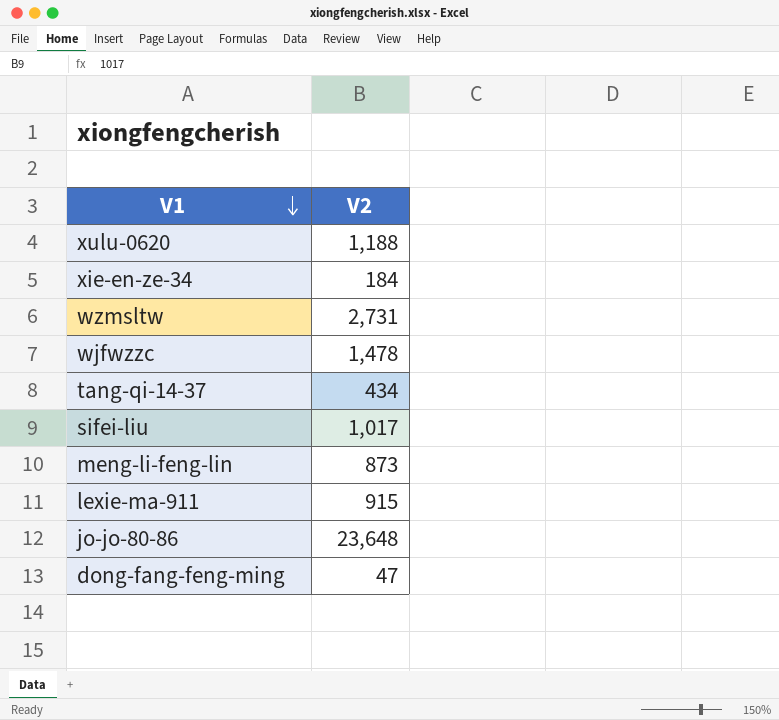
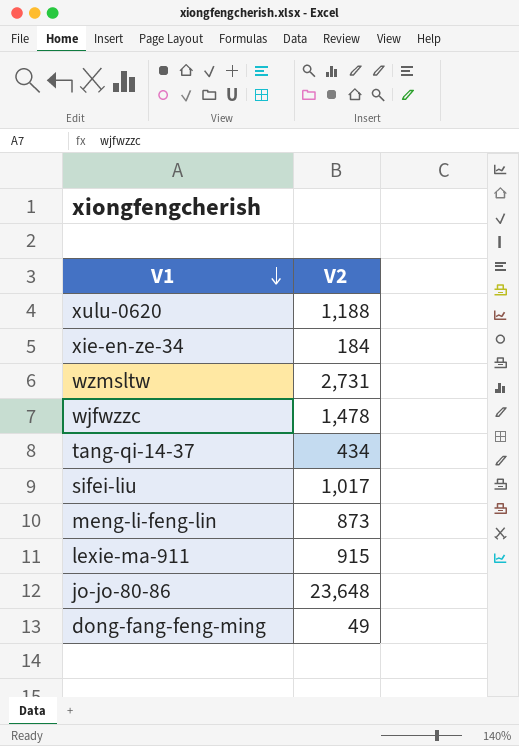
dong-fang-feng-ming | V2: 47 -> 49

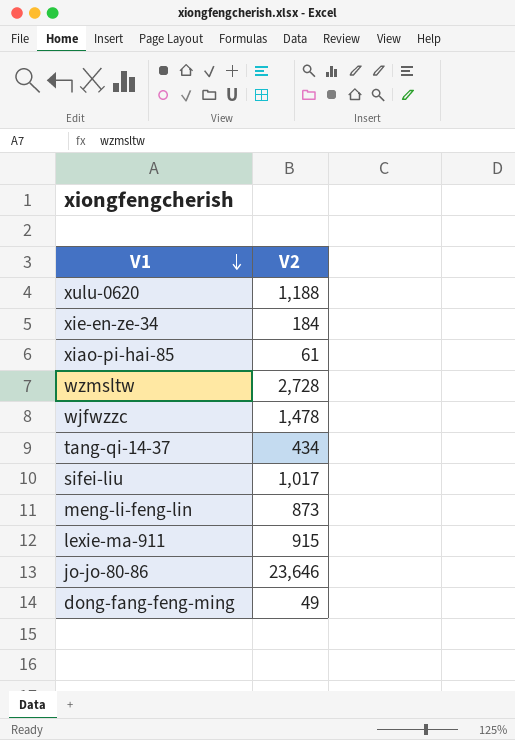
row xiao-pi-hai-85: none -> 61
wzmsltw | V2: 2,731 -> 2,728
jo-jo-80-86 | V2: 23,648 -> 23,646

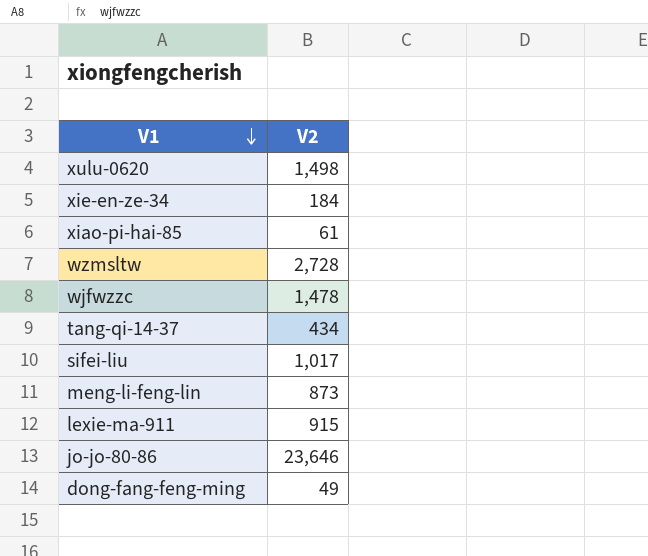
xulu-0620 | V2: 1,188 -> 1,498

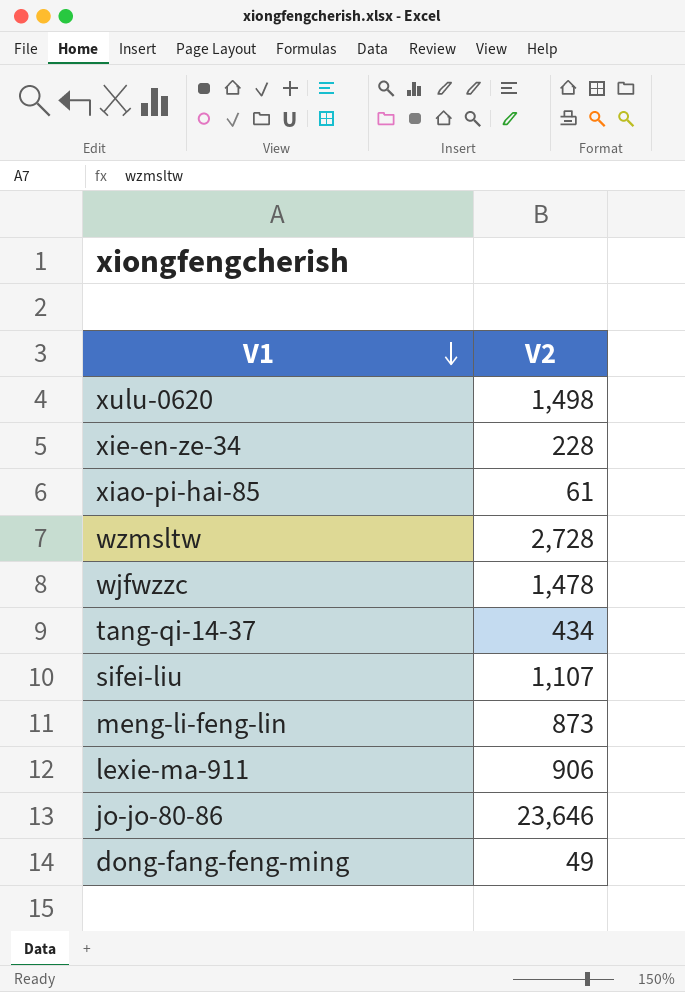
xie-en-ze-34 | V2: 184 -> 228
sifei-liu | V2: 1,017 -> 1,107
lexie-ma-911 | V2: 915 -> 906

